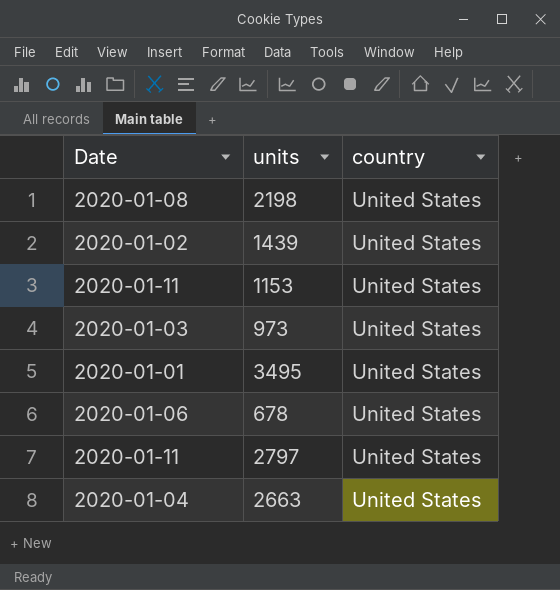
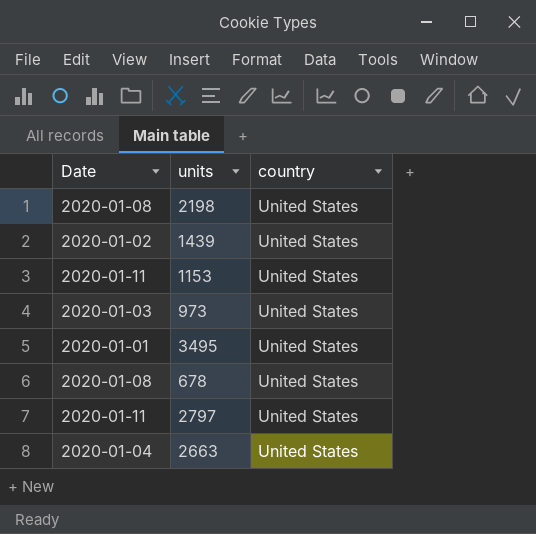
678 | Date: 2020-01-06 -> 2020-01-08

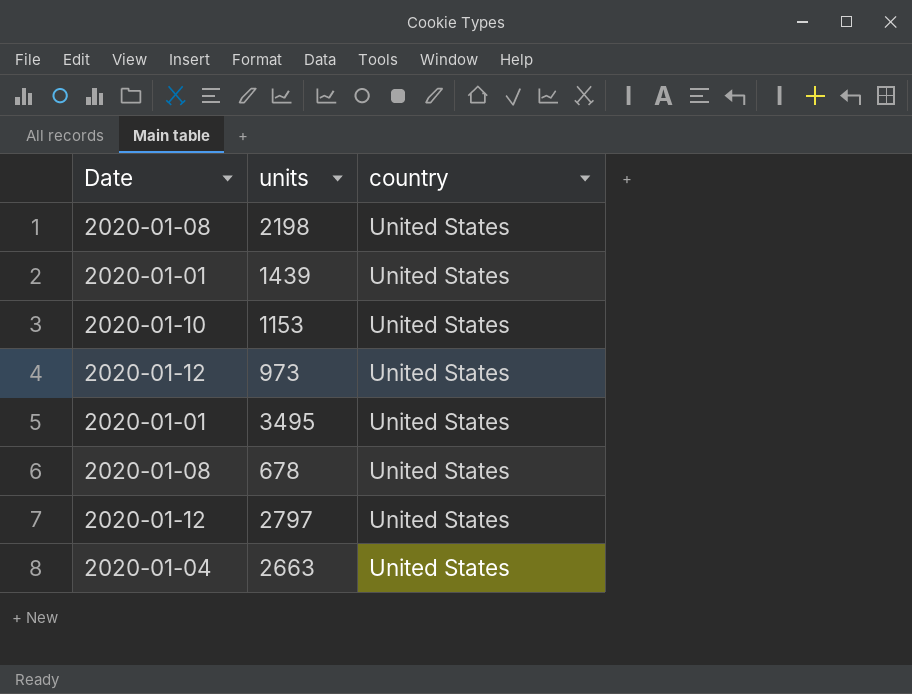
1439 | Date: 2020-01-02 -> 2020-01-01
1153 | Date: 2020-01-11 -> 2020-01-10
973 | Date: 2020-01-03 -> 2020-01-12
2797 | Date: 2020-01-11 -> 2020-01-12

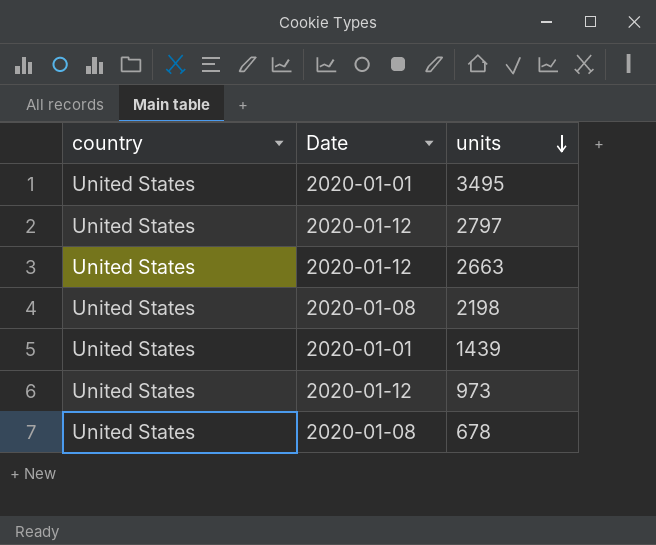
row order: none -> units descending
column country | position: 3 -> 1
row 1153: 2020-01-10 | United States -> none
2663 | Date: 2020-01-04 -> 2020-01-12

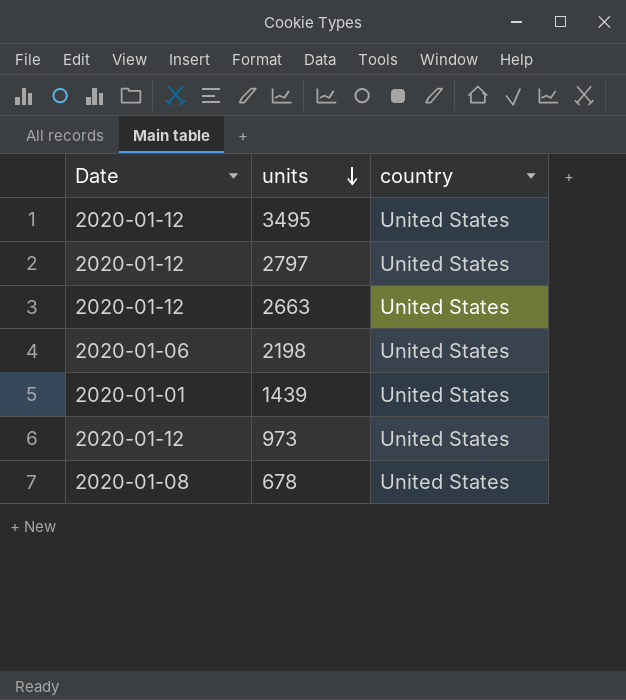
column country | position: 1 -> 3
3495 | Date: 2020-01-01 -> 2020-01-12
2198 | Date: 2020-01-08 -> 2020-01-06

